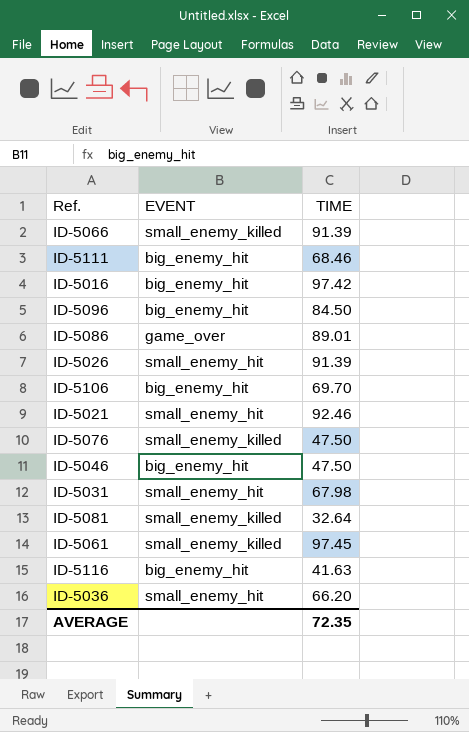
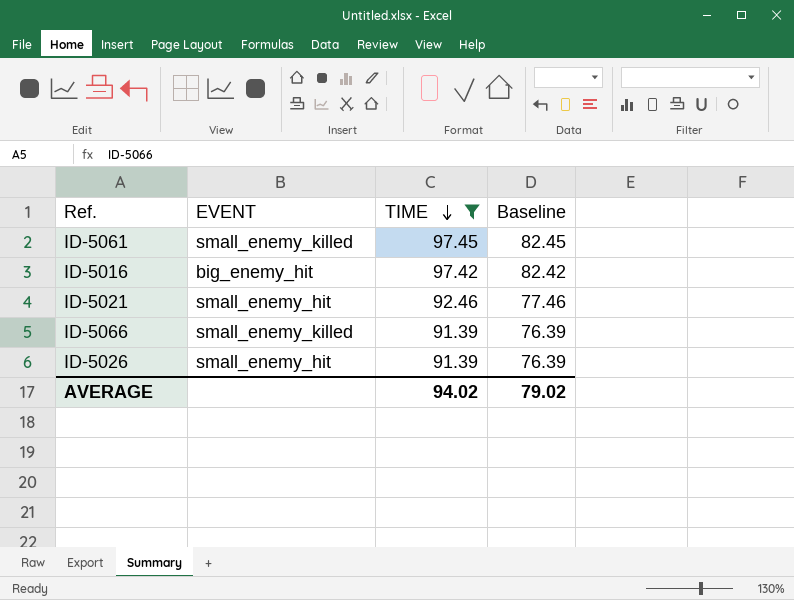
filter: none -> TIME >= 91.39
row order: none -> TIME descending
column Baseline | formula: none -> [TIME] - 15
AVERAGE | TIME: 72.35 -> 94.02

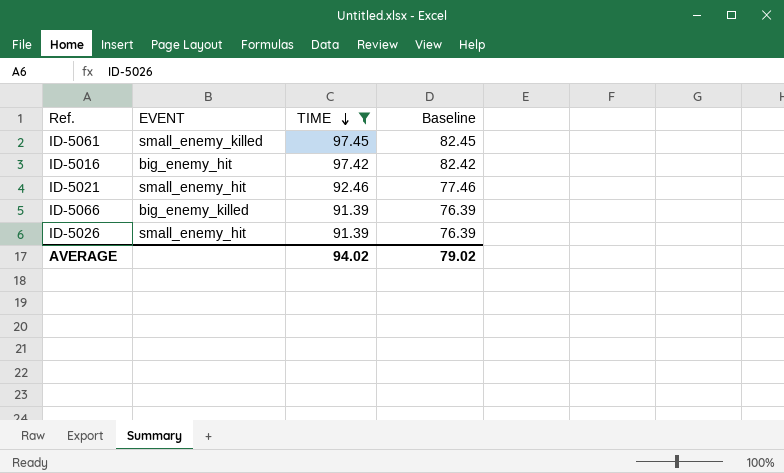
ID-5066 | EVENT: small_enemy_killed -> big_enemy_killed

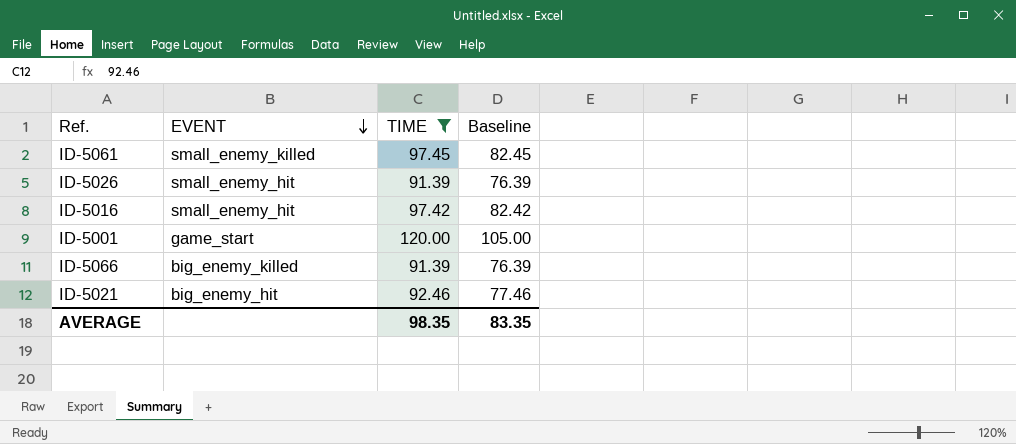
row order: TIME descending -> EVENT descending
ID-5016 | EVENT: big_enemy_hit -> small_enemy_hit
row ID-5001: none -> game_start | 120.00 | 105.00
ID-5021 | EVENT: small_enemy_hit -> big_enemy_hit
AVERAGE | TIME: 94.02 -> 98.35
AVERAGE | Baseline: 79.02 -> 83.35

